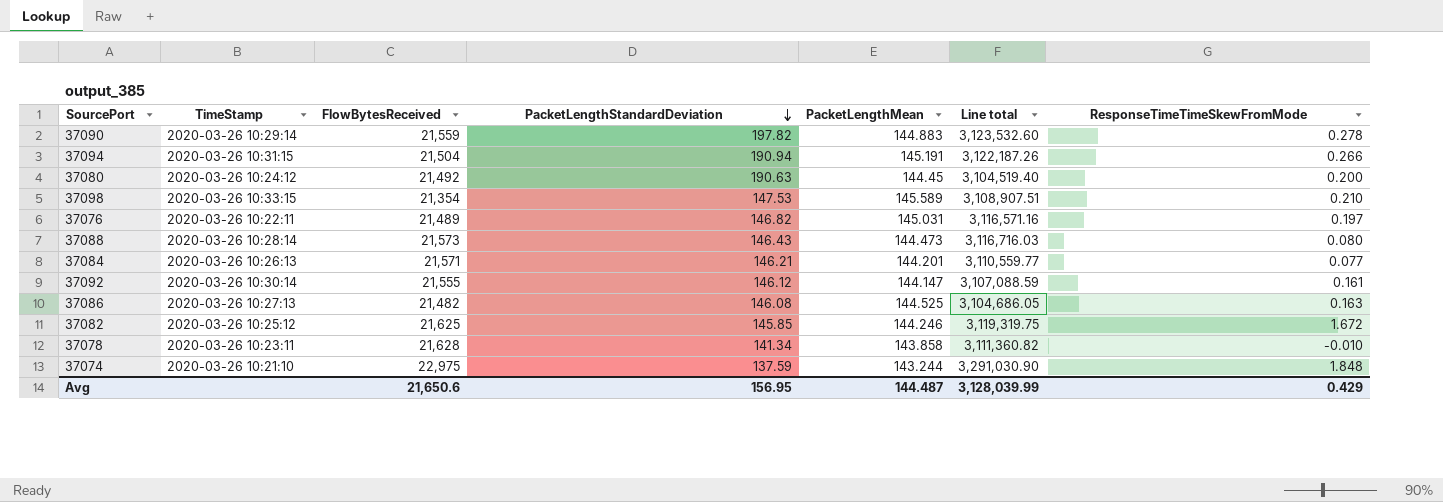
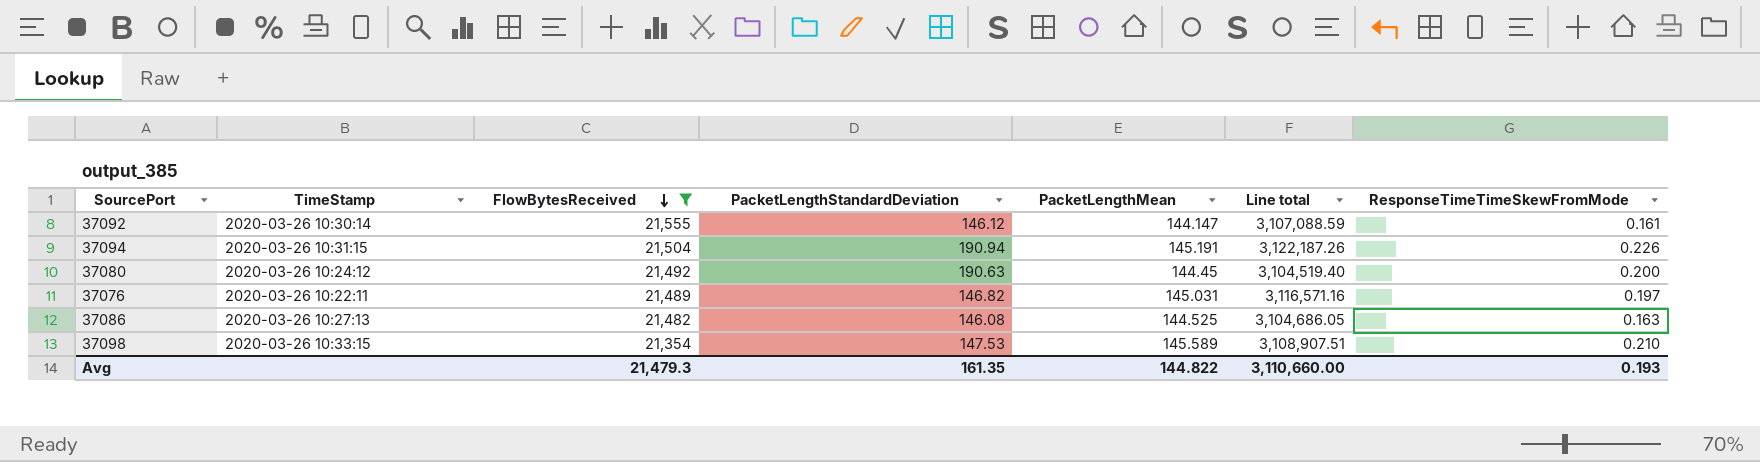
filter: none -> FlowBytesReceived <= 21,555
row order: PacketLengthStandardDeviation descending -> FlowBytesReceived descending
37094 | ResponseTimeTimeSkewFromMode: 0.266 -> 0.226
Avg | FlowBytesReceived: 21,650.6 -> 21,479.3
Avg | PacketLengthStandardDeviation: 156.95 -> 161.35
Avg | PacketLengthMean: 144.487 -> 144.822
Avg | Line total: 3,128,039.99 -> 3,110,660.00
Avg | ResponseTimeTimeSkewFromMode: 0.429 -> 0.193

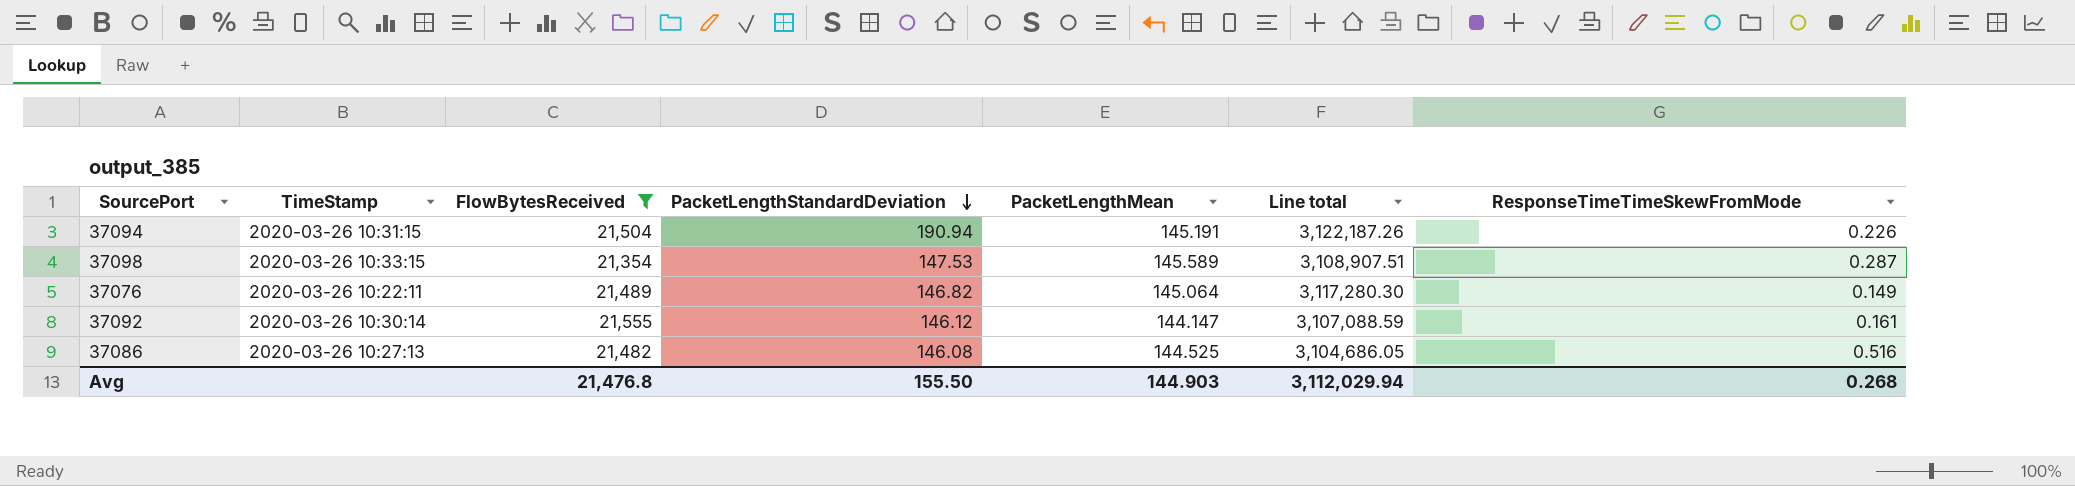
row order: FlowBytesReceived descending -> PacketLengthStandardDeviation descending
row 37080: 2020-03-26 10:24:12 | 21,492 | 190.63 | 144.45 | 3,104,519.40 | 0.200 -> none
37098 | ResponseTimeTimeSkewFromMode: 0.210 -> 0.287
37076 | PacketLengthMean: 145.031 -> 145.064
37076 | Line total: 3,116,571.16 -> 3,117,280.30
37076 | ResponseTimeTimeSkewFromMode: 0.197 -> 0.149
37086 | ResponseTimeTimeSkewFromMode: 0.163 -> 0.516
Avg | FlowBytesReceived: 21,479.3 -> 21,476.8
Avg | PacketLengthStandardDeviation: 161.35 -> 155.50
Avg | PacketLengthMean: 144.822 -> 144.903
Avg | Line total: 3,110,660.00 -> 3,112,029.94
Avg | ResponseTimeTimeSkewFromMode: 0.193 -> 0.268

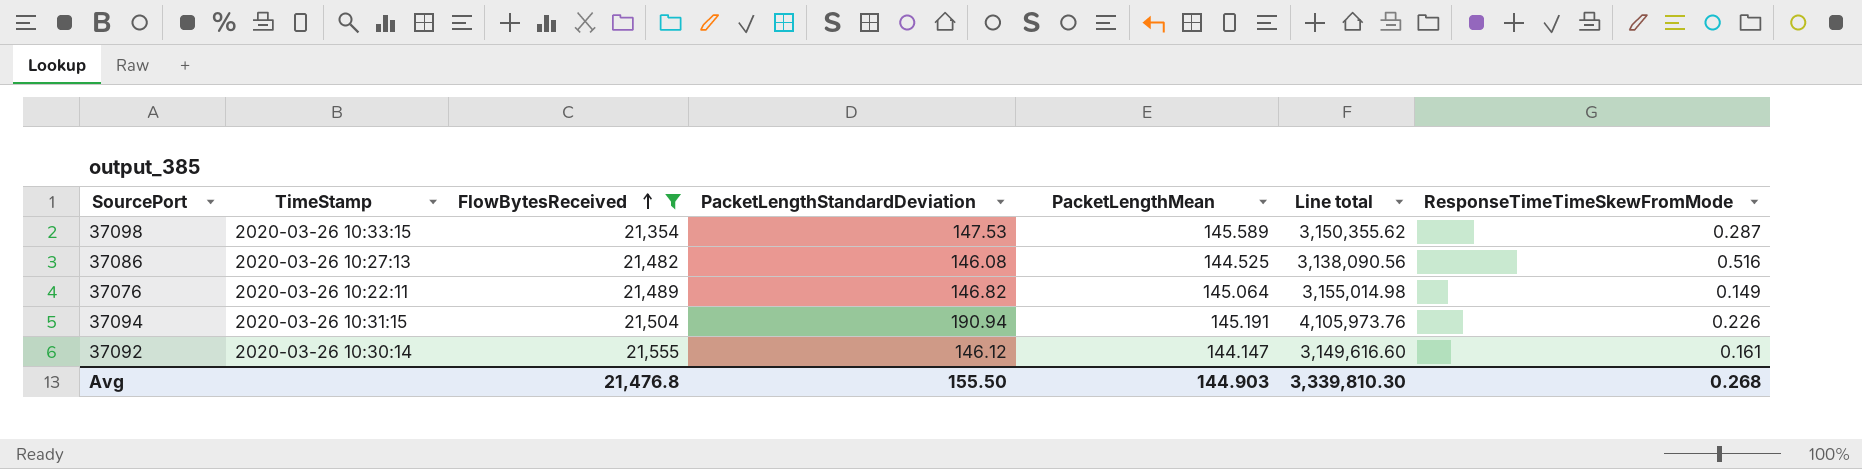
row order: PacketLengthStandardDeviation descending -> FlowBytesReceived ascending
column Line total | formula: [FlowBytesReceived] * [PacketLengthMean] -> [FlowBytesReceived] * [PacketLengthStandardDeviation]
Avg | Line total: 3,112,029.94 -> 3,339,810.30

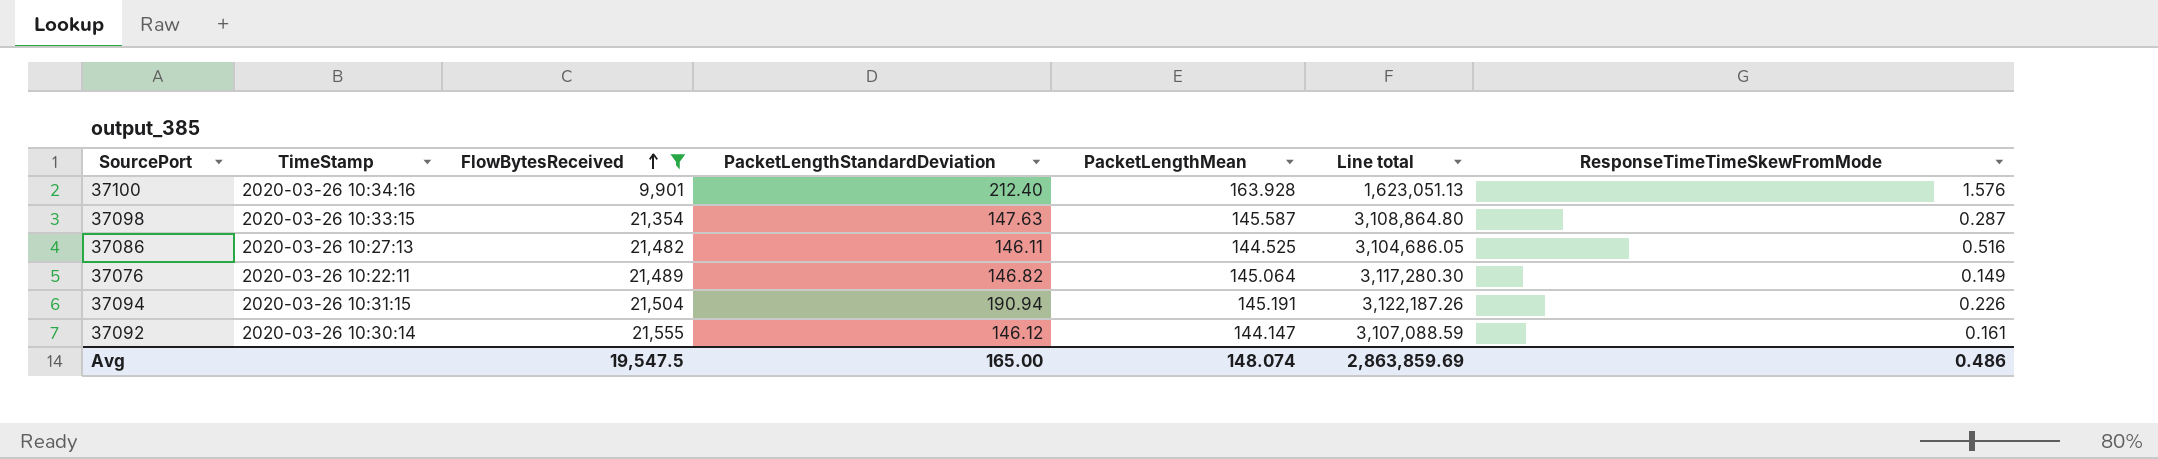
column Line total | formula: [FlowBytesReceived] * [PacketLengthStandardDeviation] -> [FlowBytesReceived] * [PacketLengthMean]
row 37100: none -> 2020-03-26 10:34:16 | 9,901 | 212.40 | 163.928 | 1,623,051.13 | 1.576
37098 | PacketLengthStandardDeviation: 147.53 -> 147.63
37098 | PacketLengthMean: 145.589 -> 145.587
37086 | PacketLengthStandardDeviation: 146.08 -> 146.11
Avg | FlowBytesReceived: 21,476.8 -> 19,547.5
Avg | PacketLengthStandardDeviation: 155.50 -> 165.00
Avg | PacketLengthMean: 144.903 -> 148.074
Avg | Line total: 3,339,810.30 -> 2,863,859.69
Avg | ResponseTimeTimeSkewFromMode: 0.268 -> 0.486

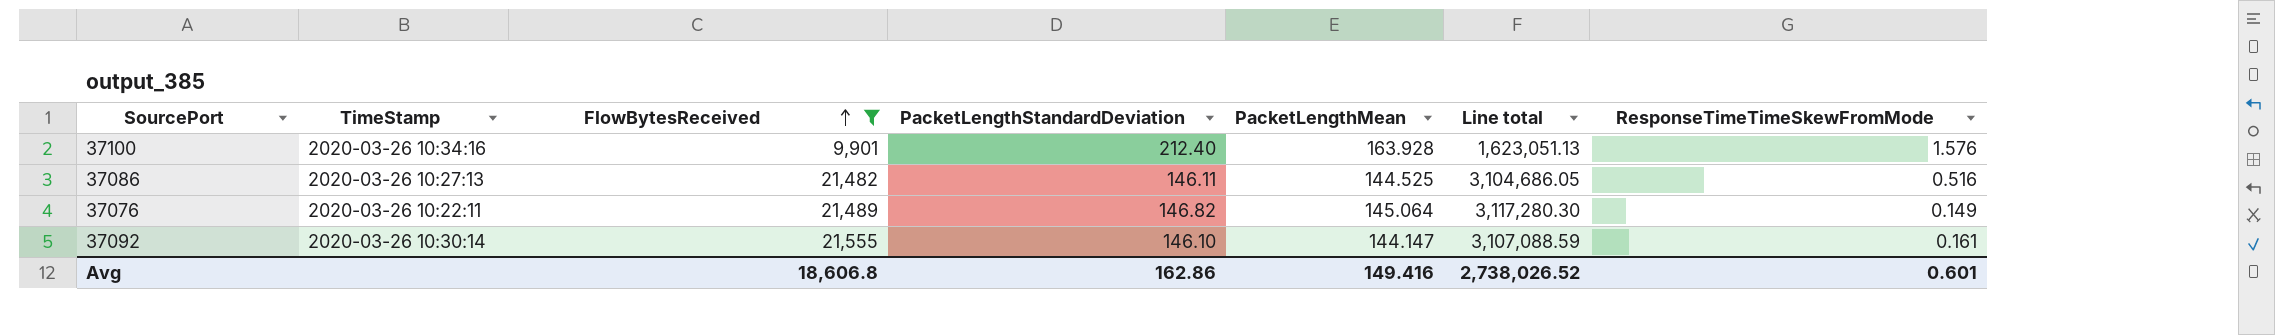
row 37098: 2020-03-26 10:33:15 | 21,354 | 147.63 | 145.587 | 3,108,864.80 | 0.287 -> none
row 37094: 2020-03-26 10:31:15 | 21,504 | 190.94 | 145.191 | 3,122,187.26 | 0.226 -> none
37092 | PacketLengthStandardDeviation: 146.12 -> 146.10
Avg | FlowBytesReceived: 19,547.5 -> 18,606.8
Avg | PacketLengthStandardDeviation: 165.00 -> 162.86
Avg | PacketLengthMean: 148.074 -> 149.416
Avg | Line total: 2,863,859.69 -> 2,738,026.52
Avg | ResponseTimeTimeSkewFromMode: 0.486 -> 0.601

